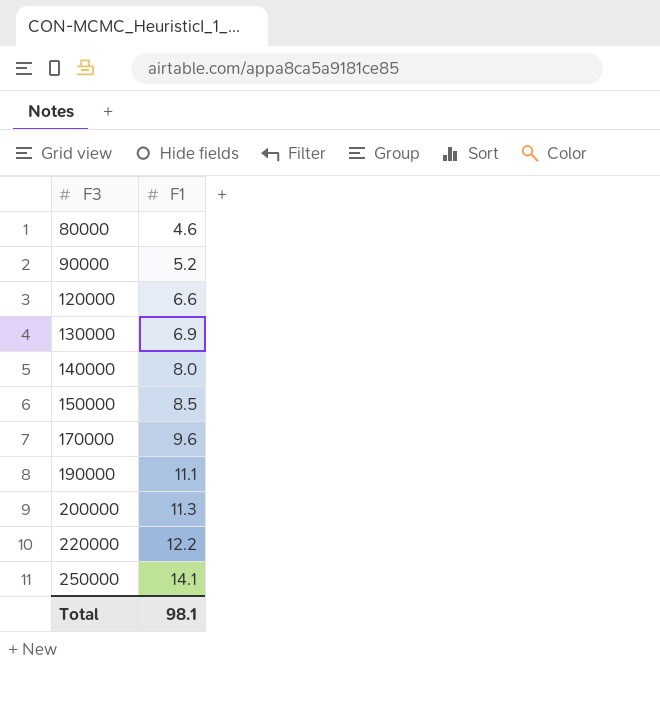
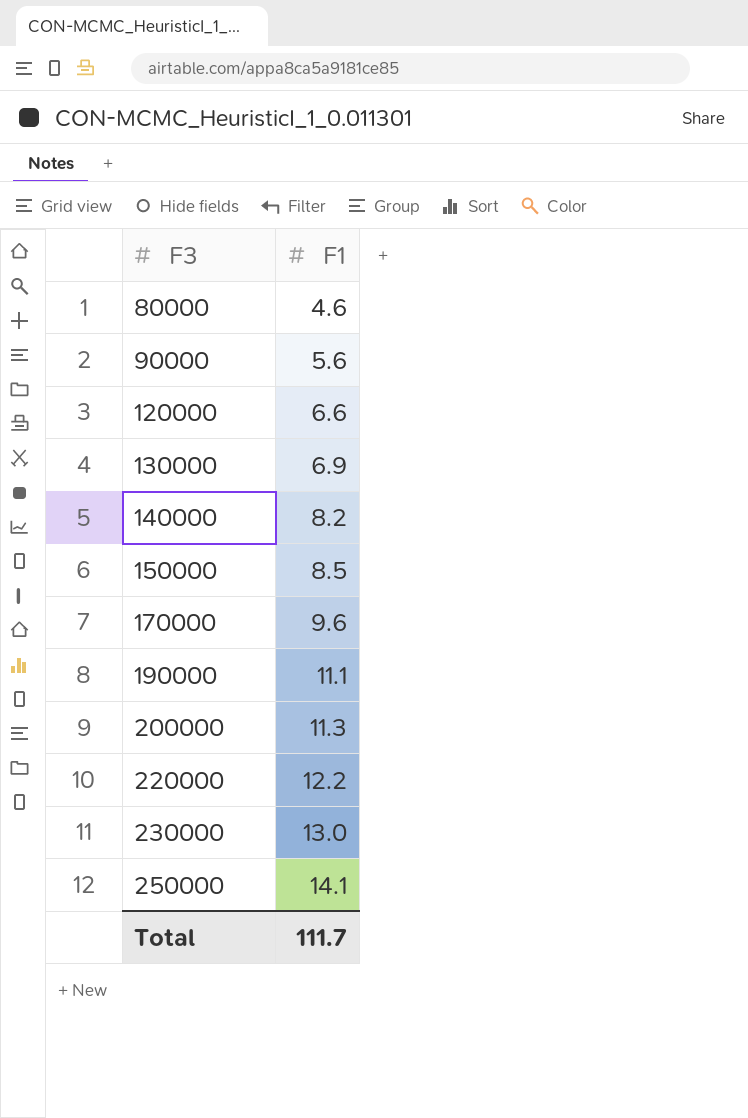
90000 | F1: 5.2 -> 5.6
140000 | F1: 8.0 -> 8.2
row 230000: none -> 13.0
Total | F1: 98.1 -> 111.7

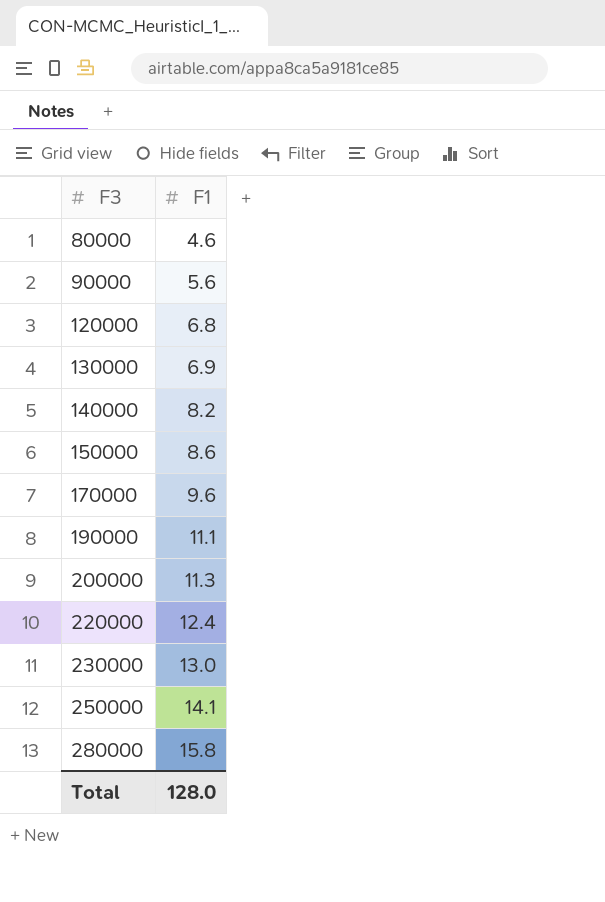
120000 | F1: 6.6 -> 6.8
150000 | F1: 8.5 -> 8.6
220000 | F1: 12.2 -> 12.4
row 280000: none -> 15.8
Total | F1: 111.7 -> 128.0

